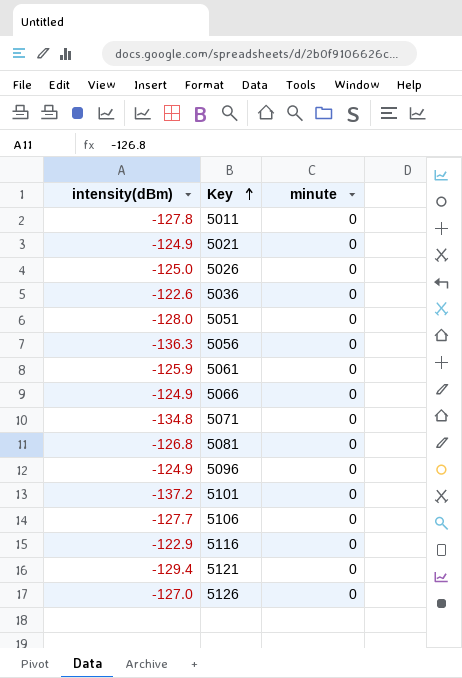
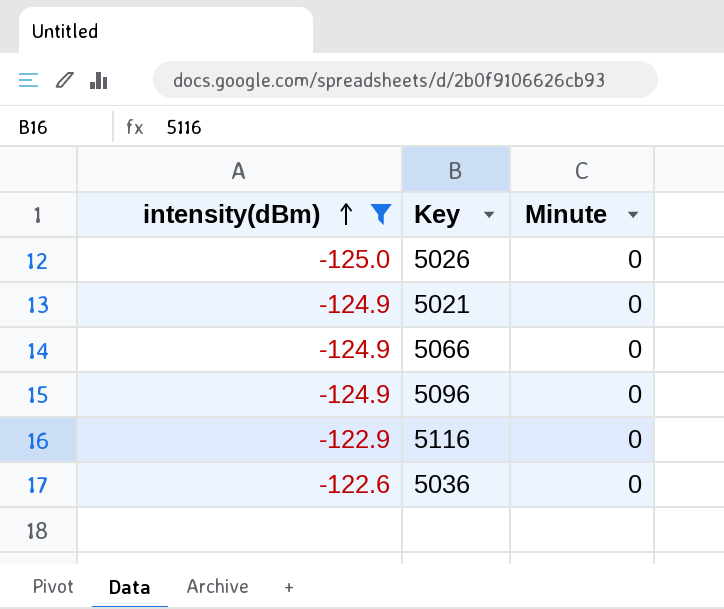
filter: none -> intensity(dBm) >= -125.0
row order: Key ascending -> intensity(dBm) ascending
column name: minute -> Minute

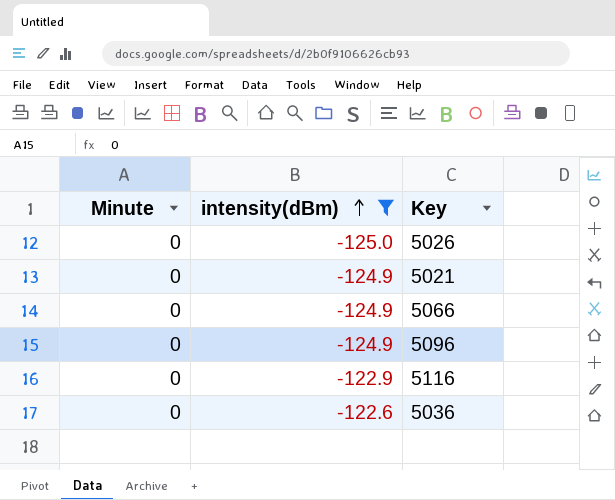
column Minute | position: 3 -> 1

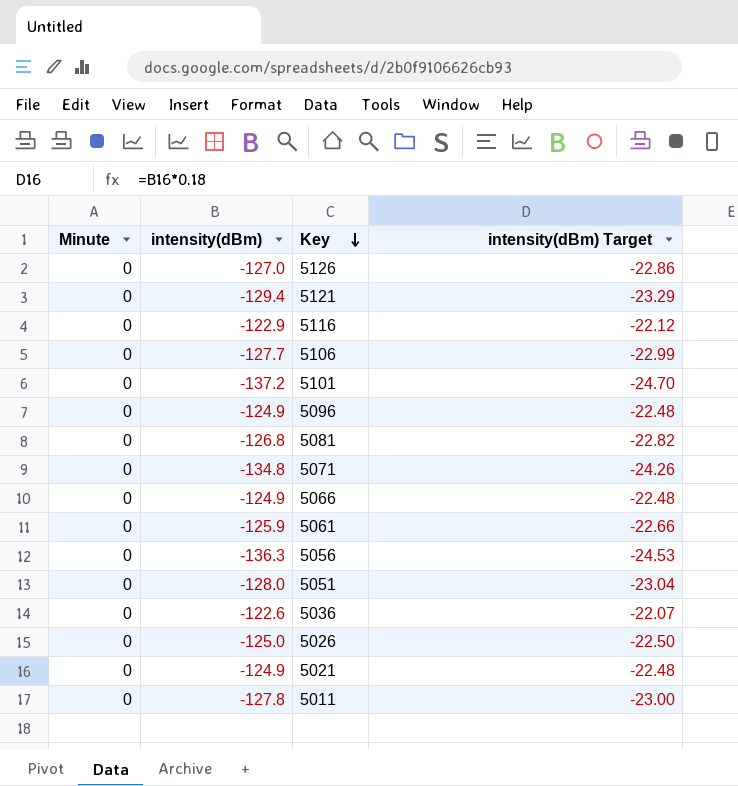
filter: intensity(dBm) >= -125.0 -> none
row order: intensity(dBm) ascending -> Key descending
column intensity(dBm) Target | formula: none -> [intensity(dBm)] * 0.18

